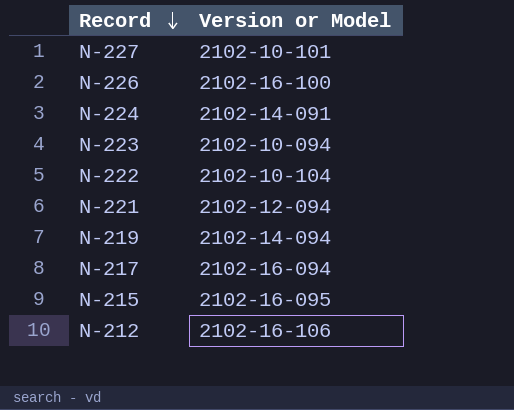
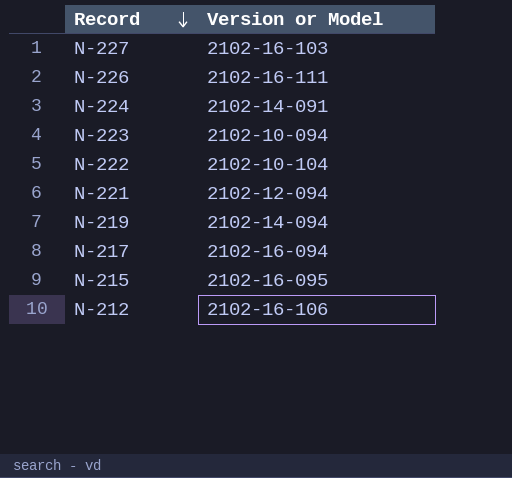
N-227 | Version or Model: 2102-10-101 -> 2102-16-103
N-226 | Version or Model: 2102-16-100 -> 2102-16-111

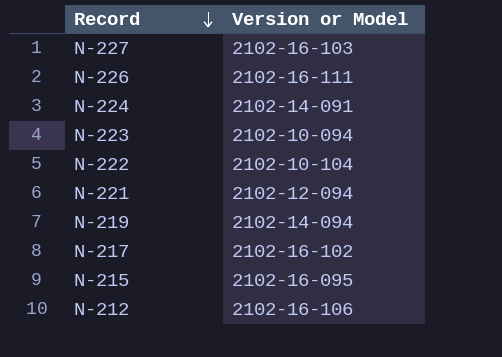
N-217 | Version or Model: 2102-16-094 -> 2102-16-102

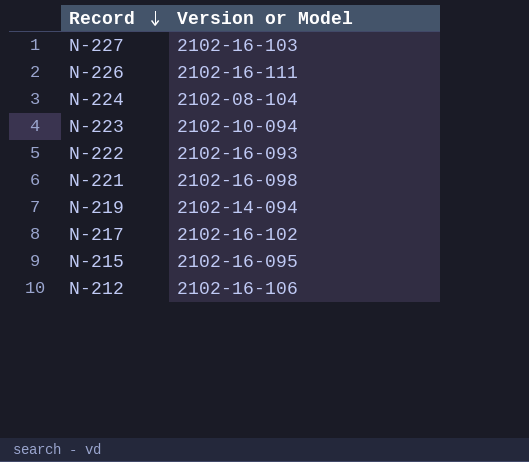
N-224 | Version or Model: 2102-14-091 -> 2102-08-104
N-222 | Version or Model: 2102-10-104 -> 2102-16-093
N-221 | Version or Model: 2102-12-094 -> 2102-16-098

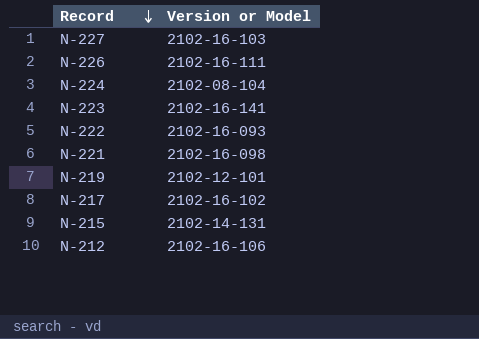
N-223 | Version or Model: 2102-10-094 -> 2102-16-141
N-219 | Version or Model: 2102-14-094 -> 2102-12-101
N-215 | Version or Model: 2102-16-095 -> 2102-14-131

